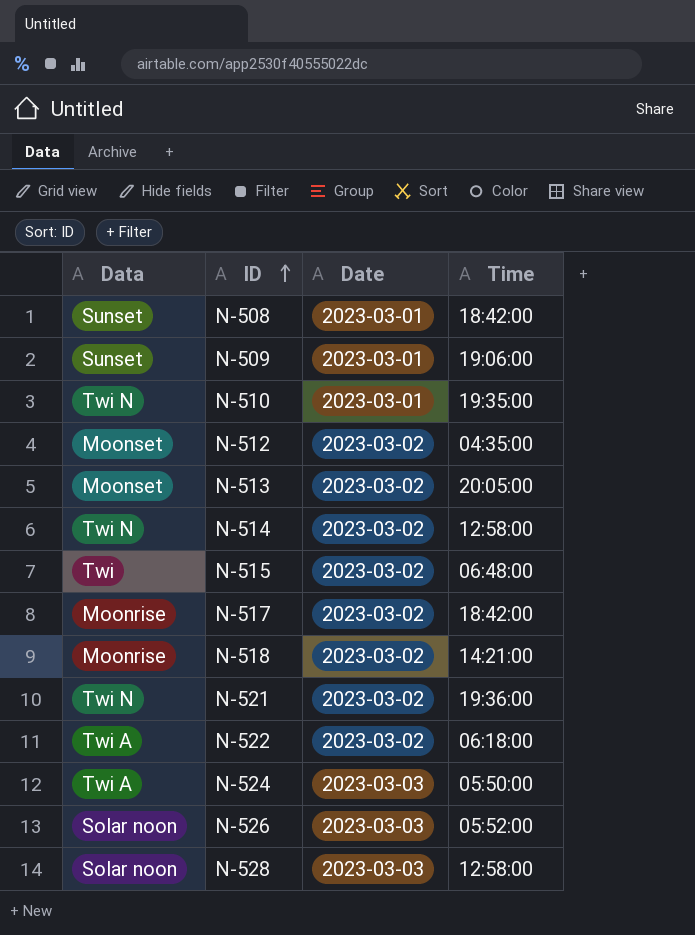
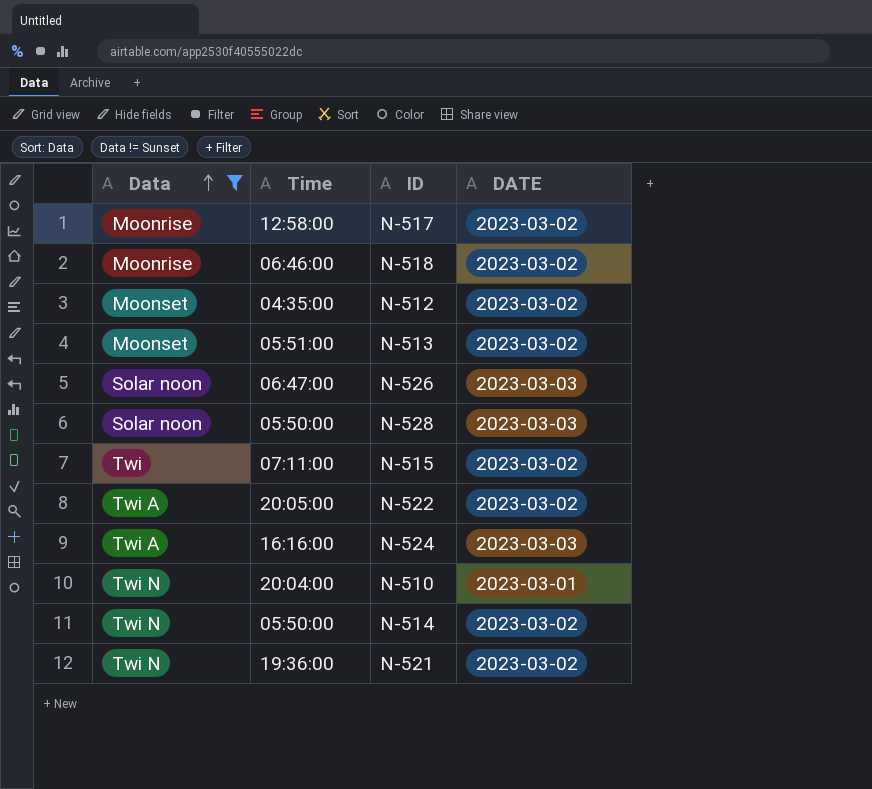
filter: none -> Data != Sunset
row order: ID ascending -> Data ascending
column Time | position: 4 -> 2
column name: Date -> DATE
N-517 | Time: 18:42:00 -> 12:58:00
N-518 | Time: 14:21:00 -> 06:46:00
N-513 | Time: 20:05:00 -> 05:51:00
N-526 | Time: 05:52:00 -> 06:47:00
N-528 | Time: 12:58:00 -> 05:50:00
N-515 | Time: 06:48:00 -> 07:11:00
N-522 | Time: 06:18:00 -> 20:05:00
N-524 | Time: 05:50:00 -> 16:16:00
N-510 | Time: 19:35:00 -> 20:04:00
N-514 | Time: 12:58:00 -> 05:50:00

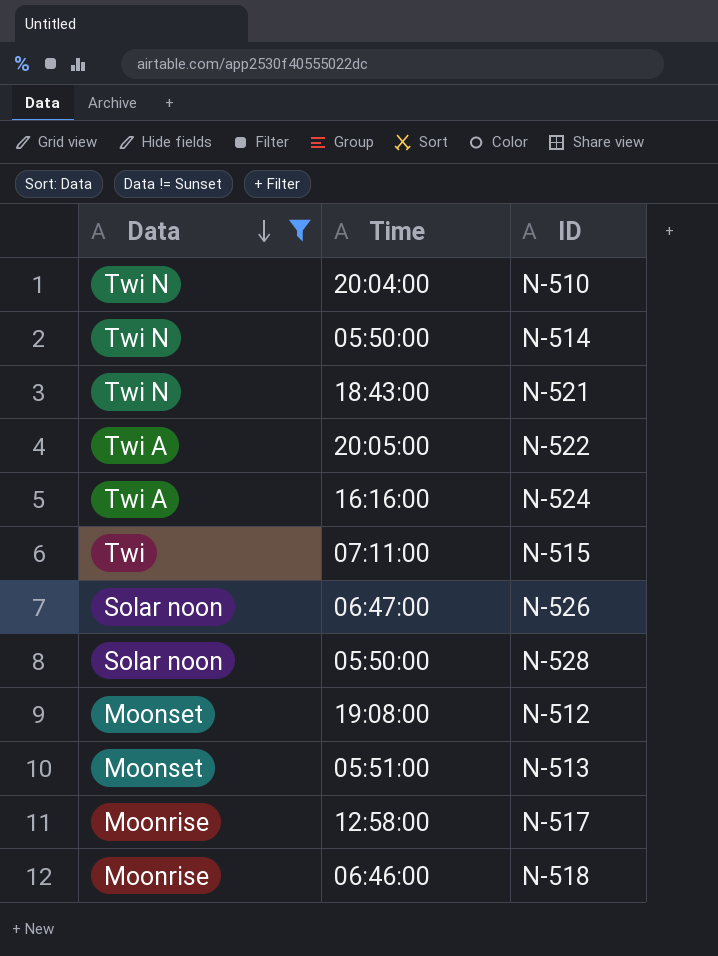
row order: Data ascending -> Data descending
column DATE | position: 4 -> none
N-521 | Time: 19:36:00 -> 18:43:00
N-512 | Time: 04:35:00 -> 19:08:00

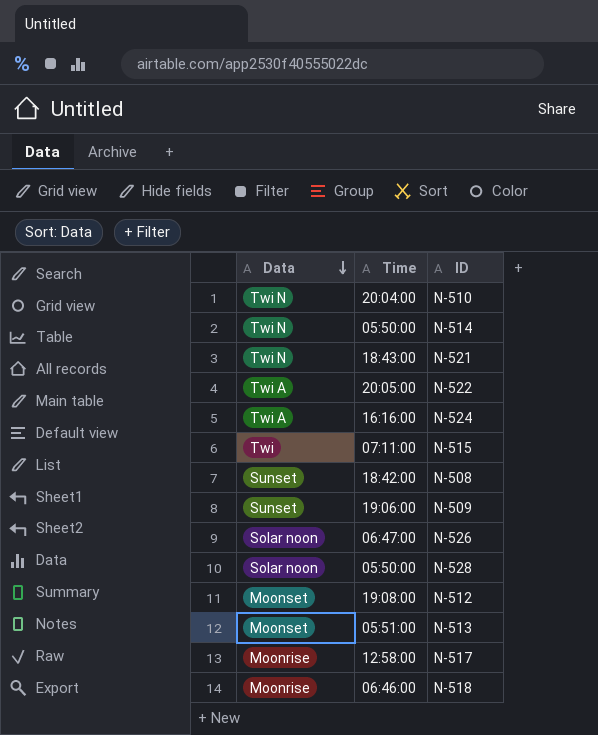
filter: Data != Sunset -> none

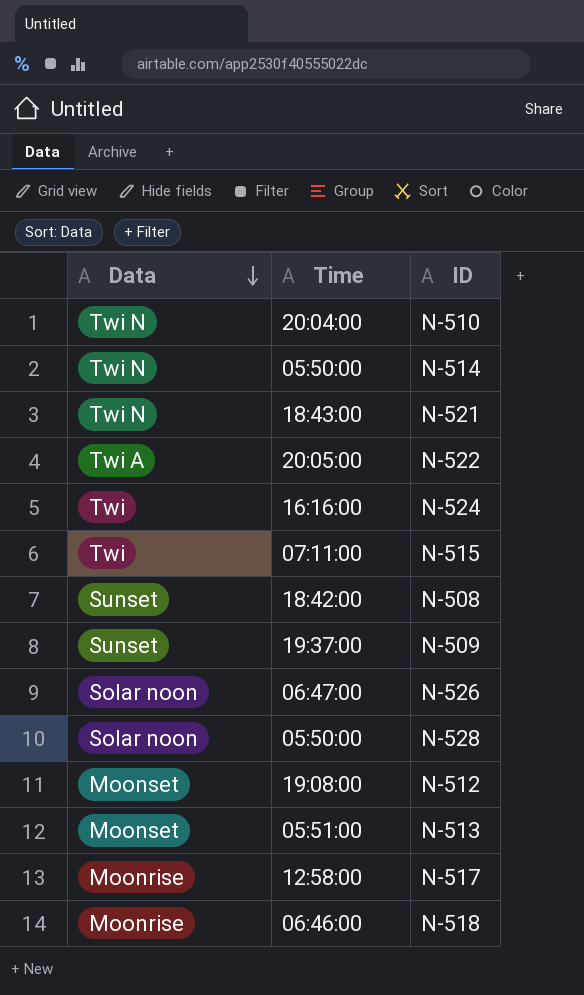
N-524 | Data: Twi A -> Twi
N-509 | Time: 19:06:00 -> 19:37:00

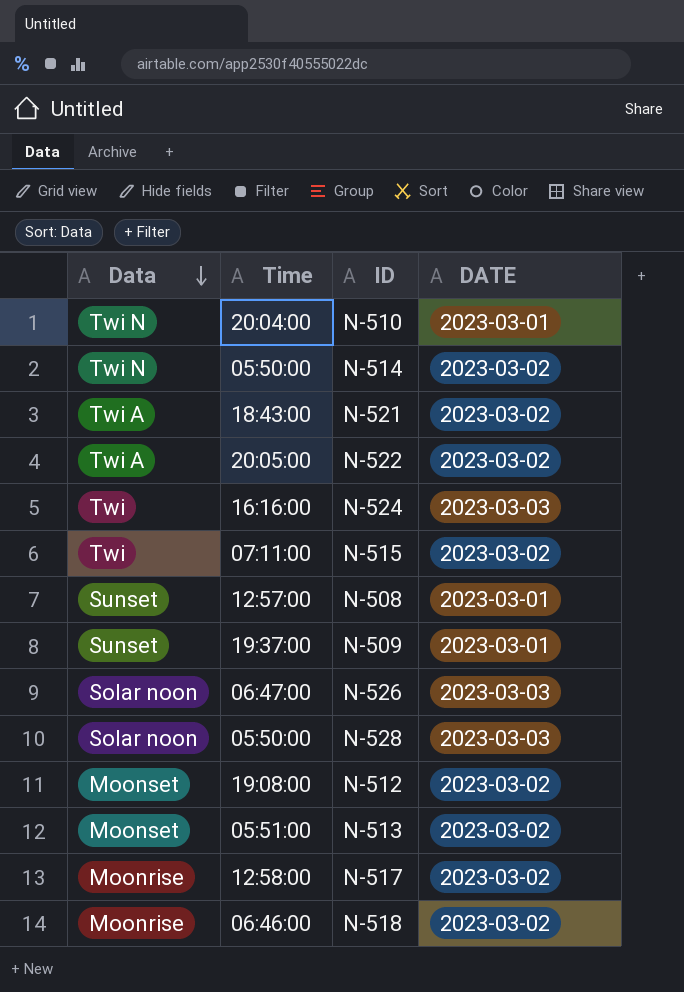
column DATE | position: none -> 4
N-521 | Data: Twi N -> Twi A
N-508 | Time: 18:42:00 -> 12:57:00

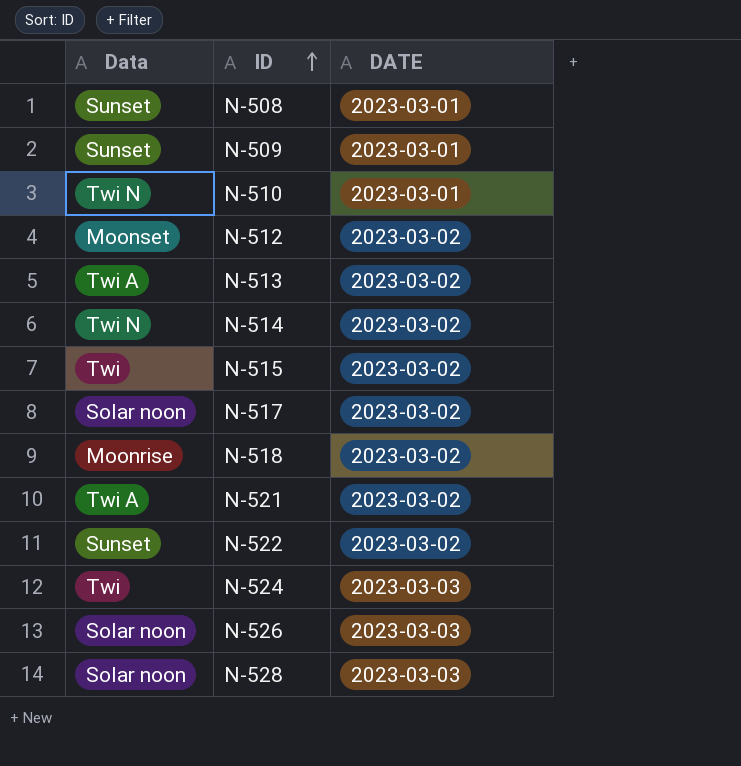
row order: Data descending -> ID ascending
column Time | position: 2 -> none
N-513 | Data: Moonset -> Twi A
N-517 | Data: Moonrise -> Solar noon
N-522 | Data: Twi A -> Sunset

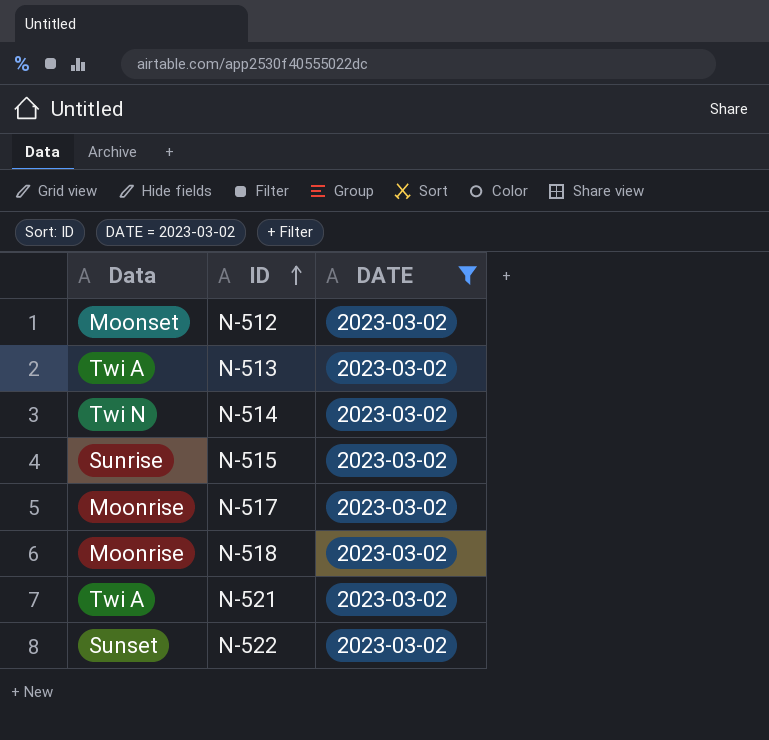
filter: none -> DATE = 2023-03-02
N-515 | Data: Twi -> Sunrise
N-517 | Data: Solar noon -> Moonrise

